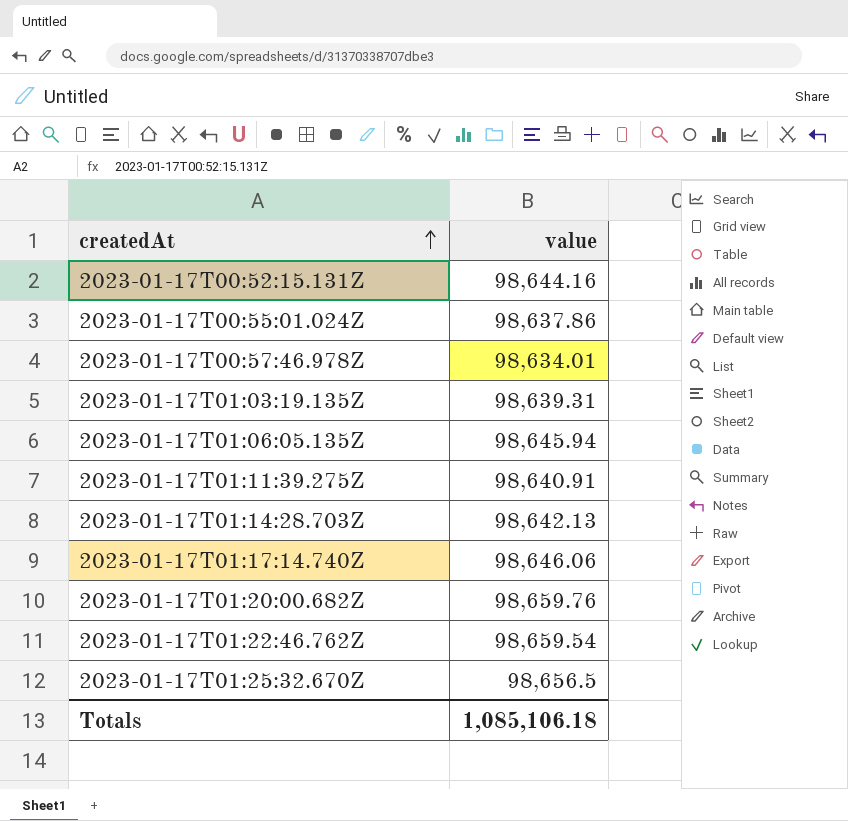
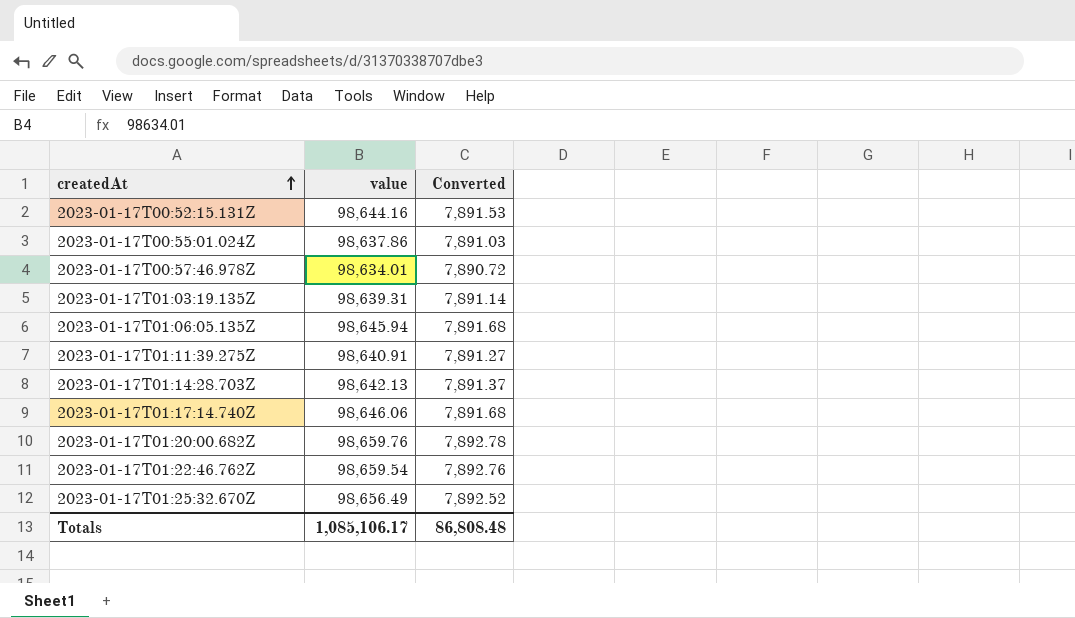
column Converted | formula: none -> [value] * 0.08
2023-01-17T01:25:32.670Z | value: 98,656.5 -> 98,656.49
Totals | value: 1,085,106.18 -> 1,085,106.17

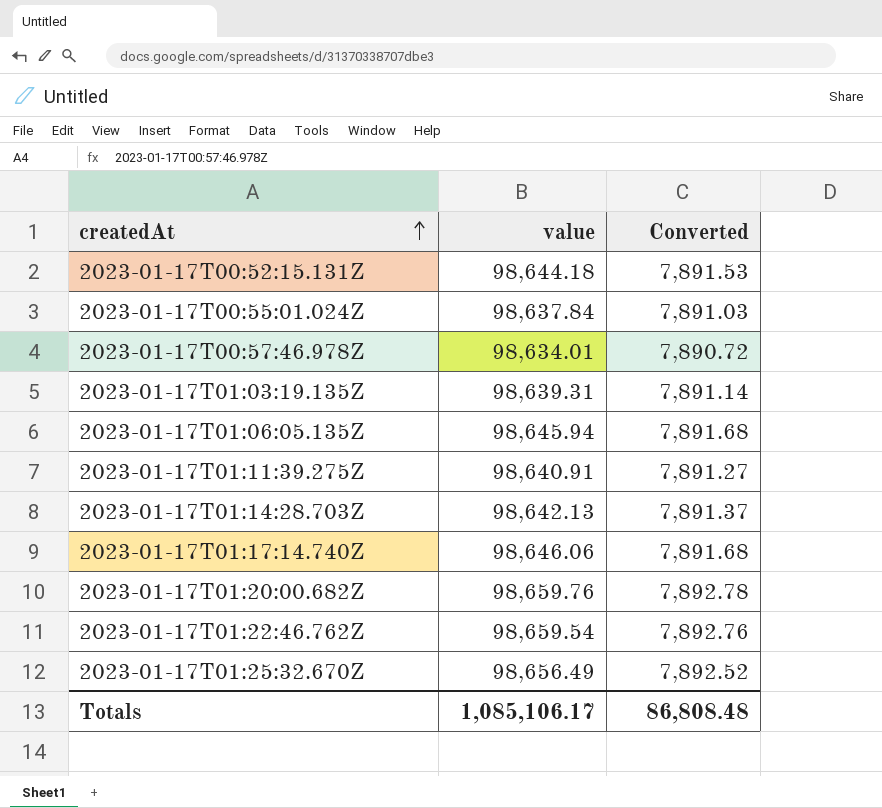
2023-01-17T00:52:15.131Z | value: 98,644.16 -> 98,644.18
2023-01-17T00:55:01.024Z | value: 98,637.86 -> 98,637.84

